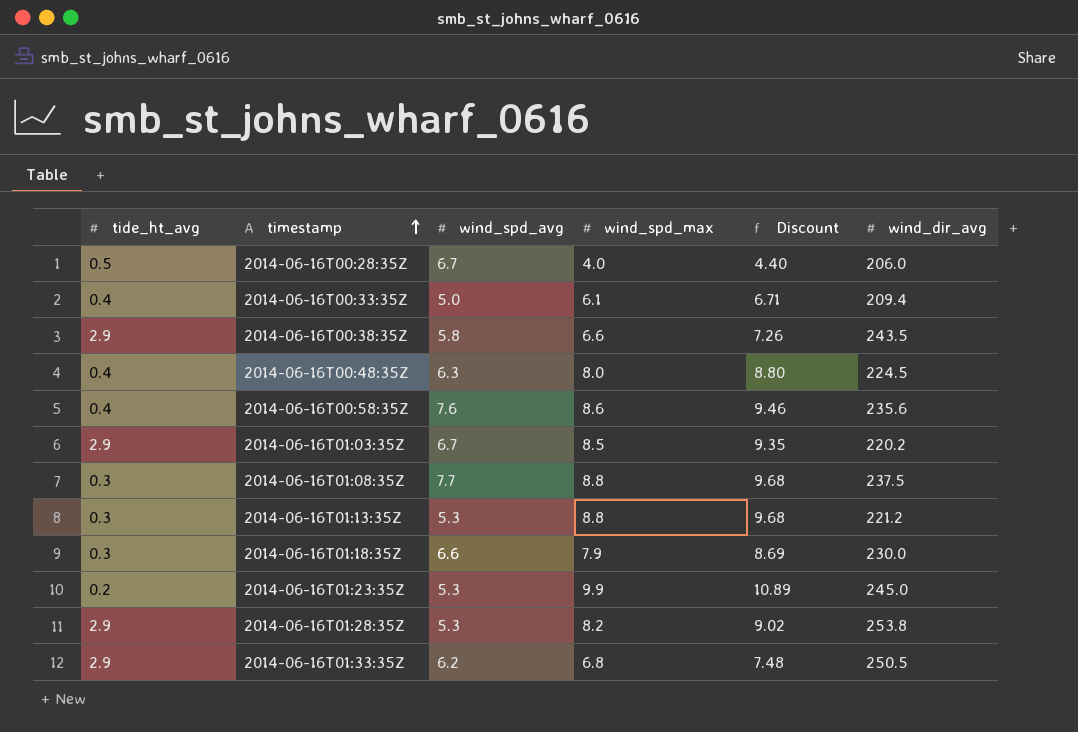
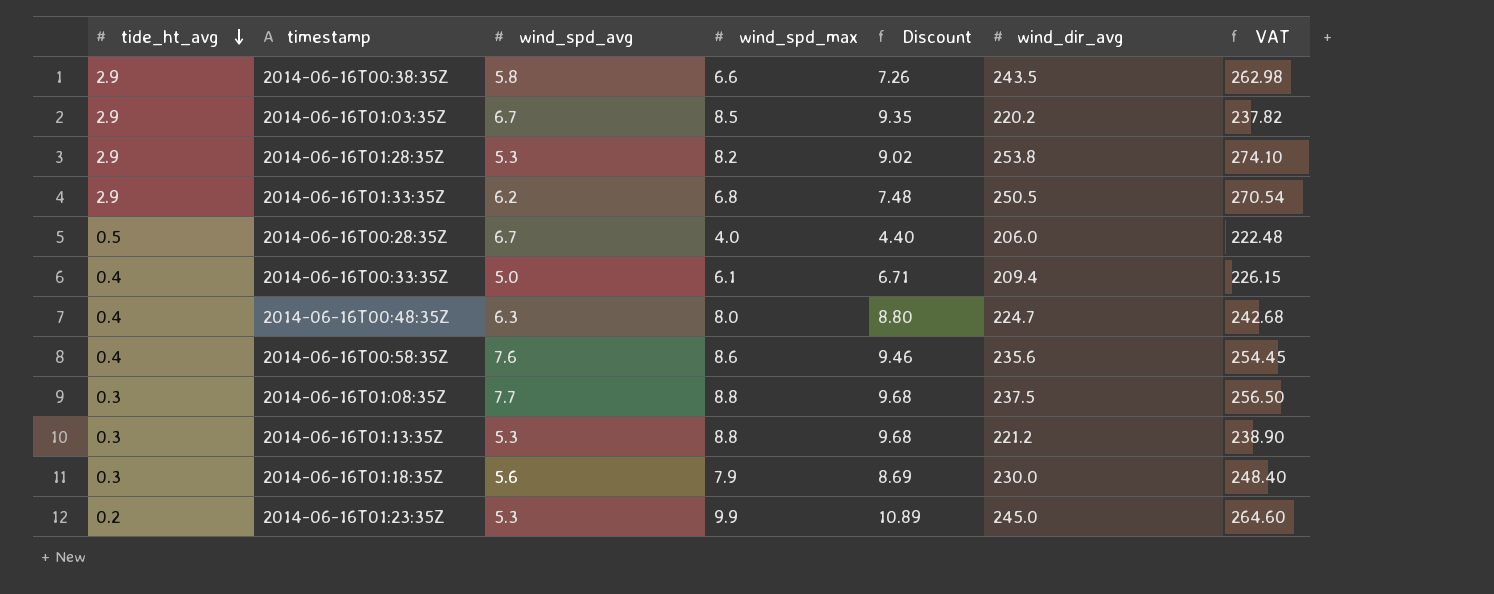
row order: timestamp ascending -> tide_ht_avg descending
column VAT | formula: none -> [wind_dir_avg] * 1.08
2014-06-16T00:48:35Z | wind_dir_avg: 224.5 -> 224.7
2014-06-16T01:18:35Z | wind_spd_avg: 6.6 -> 5.6

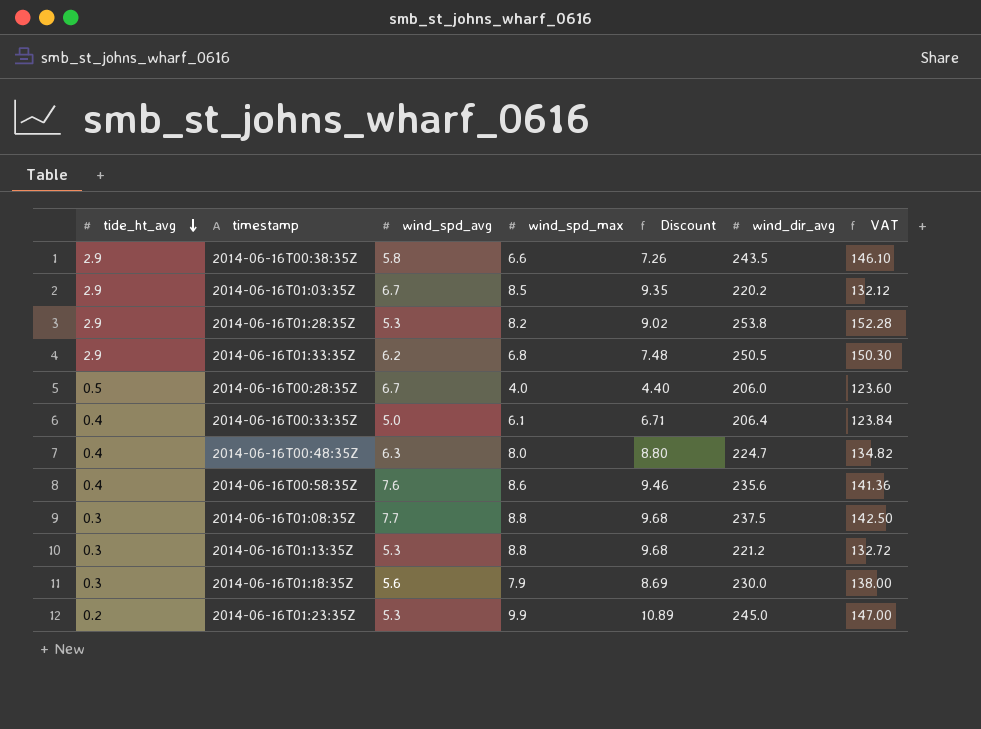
column VAT | formula: [wind_dir_avg] * 1.08 -> [wind_dir_avg] * 0.6
2014-06-16T00:33:35Z | wind_dir_avg: 209.4 -> 206.4

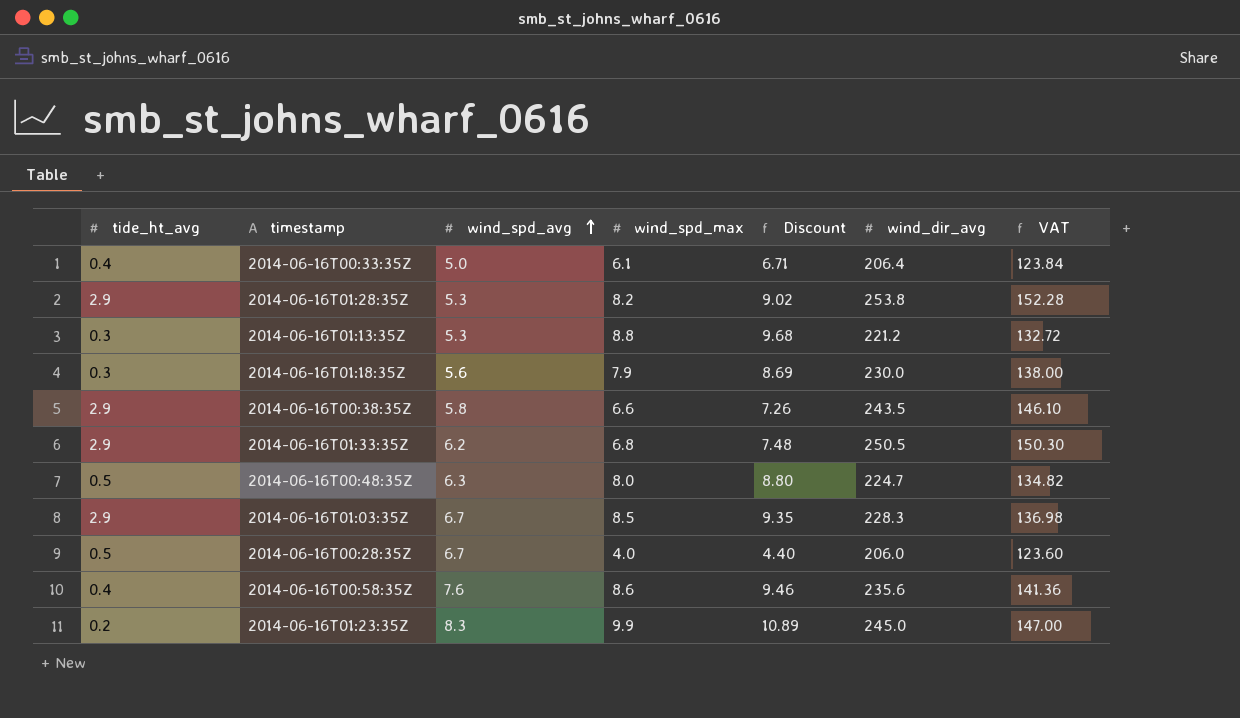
row order: tide_ht_avg descending -> wind_spd_avg ascending
row 2014-06-16T01:08:35Z: 0.3 | 7.7 | 8.8 | 9.68 | 237.5 | 142.50 -> none
2014-06-16T00:48:35Z | tide_ht_avg: 0.4 -> 0.5
2014-06-16T01:03:35Z | wind_dir_avg: 220.2 -> 228.3
2014-06-16T01:03:35Z | VAT: 132.12 -> 136.98
2014-06-16T01:23:35Z | wind_spd_avg: 5.3 -> 8.3

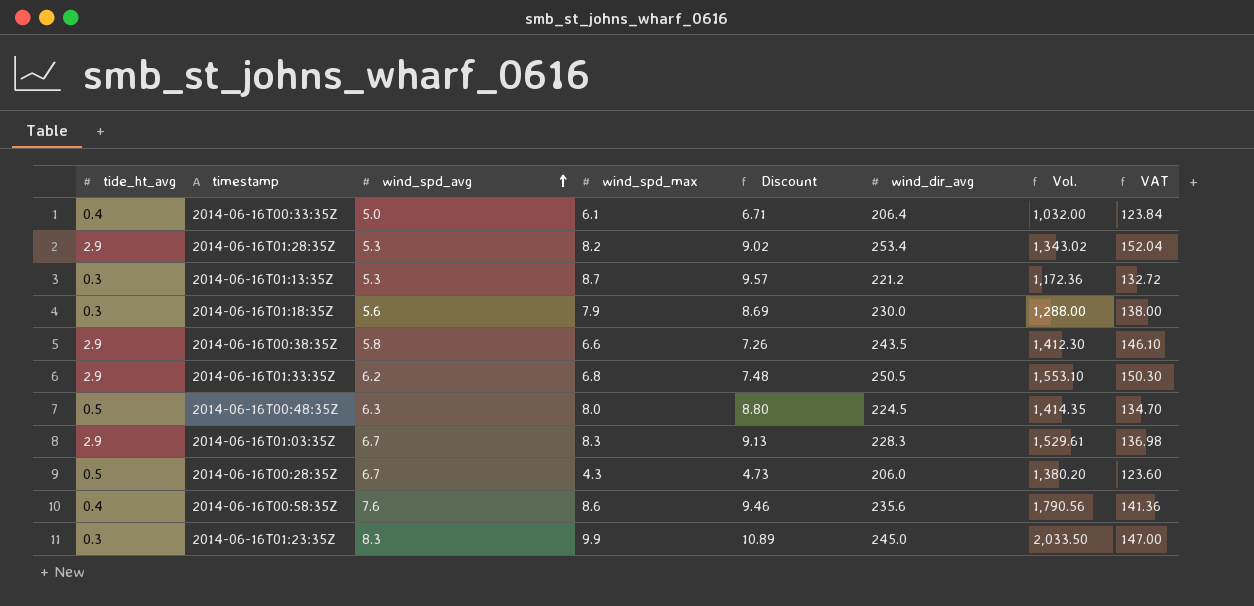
column Vol. | formula: none -> [wind_spd_avg] * [wind_dir_avg]
2014-06-16T01:28:35Z | wind_dir_avg: 253.8 -> 253.4
2014-06-16T01:28:35Z | VAT: 152.28 -> 152.04
2014-06-16T01:13:35Z | wind_spd_max: 8.8 -> 8.7
2014-06-16T01:13:35Z | Discount: 9.68 -> 9.57
2014-06-16T00:48:35Z | wind_dir_avg: 224.7 -> 224.5
2014-06-16T00:48:35Z | VAT: 134.82 -> 134.70
2014-06-16T01:03:35Z | wind_spd_max: 8.5 -> 8.3
2014-06-16T01:03:35Z | Discount: 9.35 -> 9.13
2014-06-16T00:28:35Z | wind_spd_max: 4.0 -> 4.3
2014-06-16T00:28:35Z | Discount: 4.40 -> 4.73
2014-06-16T01:23:35Z | tide_ht_avg: 0.2 -> 0.3

